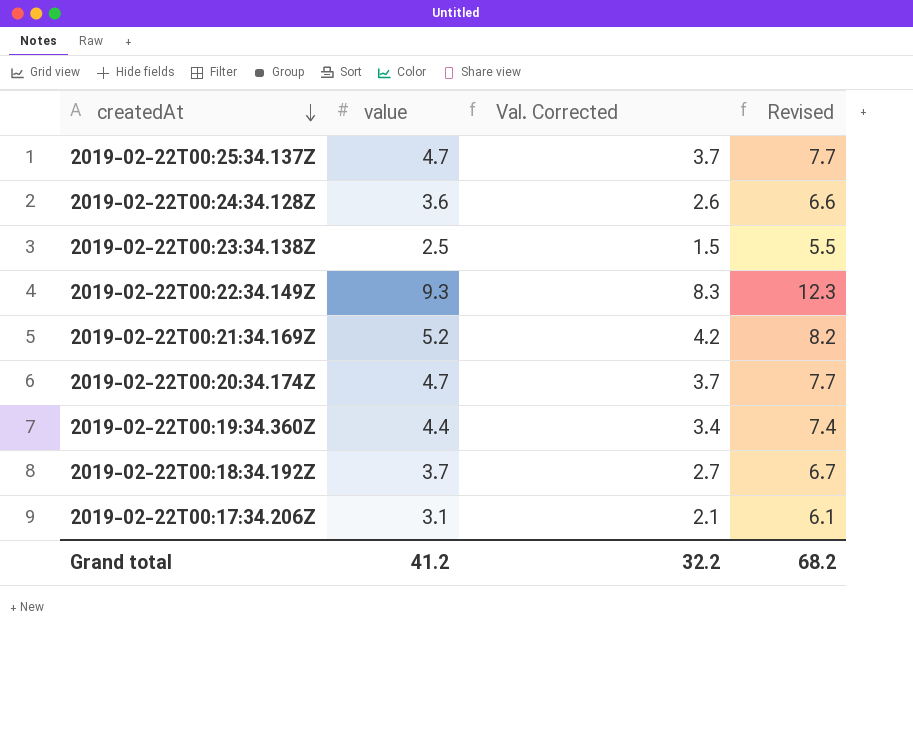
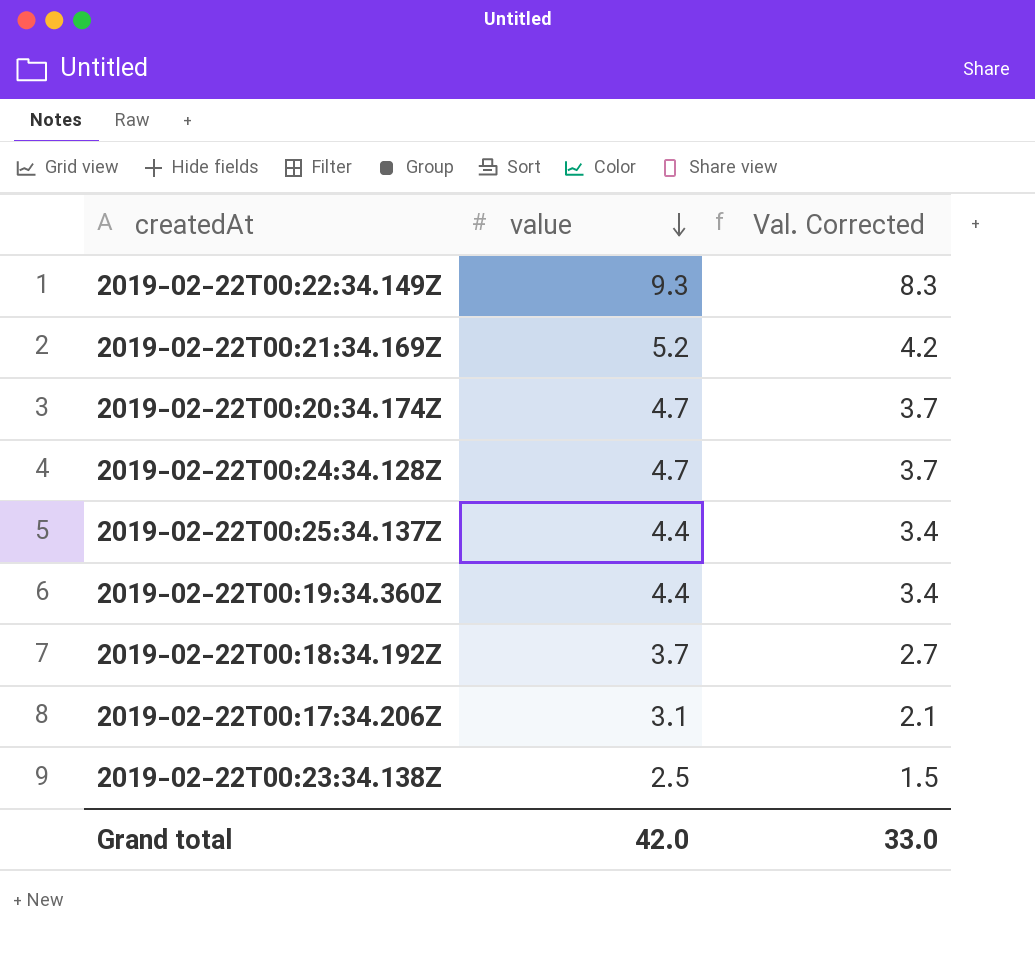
row order: createdAt descending -> value descending
column Revised | formula: [value] + 3 -> none
2019-02-22T00:24:34.128Z | value: 3.6 -> 4.7
2019-02-22T00:24:34.128Z | Val. Corrected: 2.6 -> 3.7
2019-02-22T00:25:34.137Z | value: 4.7 -> 4.4
2019-02-22T00:25:34.137Z | Val. Corrected: 3.7 -> 3.4
Grand total | value: 41.2 -> 42.0
Grand total | Val. Corrected: 32.2 -> 33.0

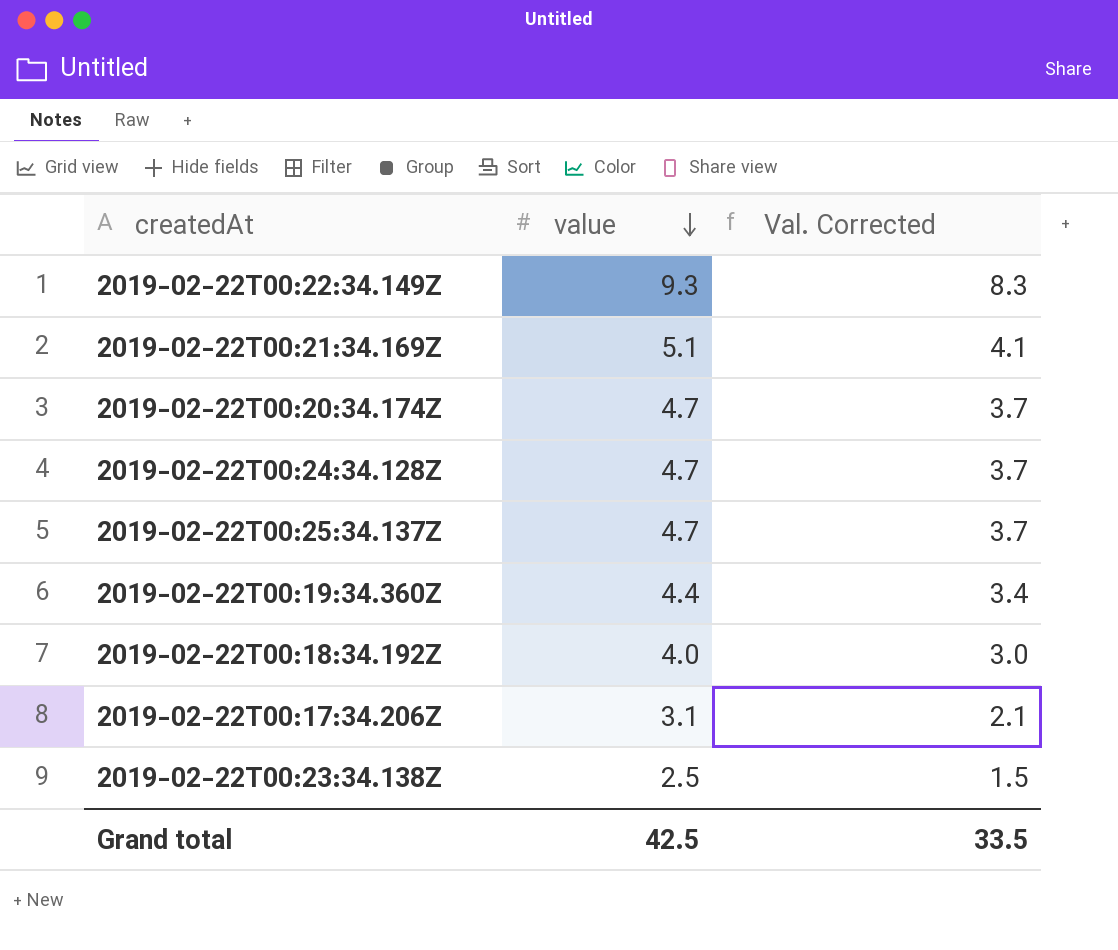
2019-02-22T00:21:34.169Z | value: 5.2 -> 5.1
2019-02-22T00:21:34.169Z | Val. Corrected: 4.2 -> 4.1
2019-02-22T00:25:34.137Z | value: 4.4 -> 4.7
2019-02-22T00:25:34.137Z | Val. Corrected: 3.4 -> 3.7
2019-02-22T00:18:34.192Z | value: 3.7 -> 4.0
2019-02-22T00:18:34.192Z | Val. Corrected: 2.7 -> 3.0
Grand total | value: 42.0 -> 42.5
Grand total | Val. Corrected: 33.0 -> 33.5

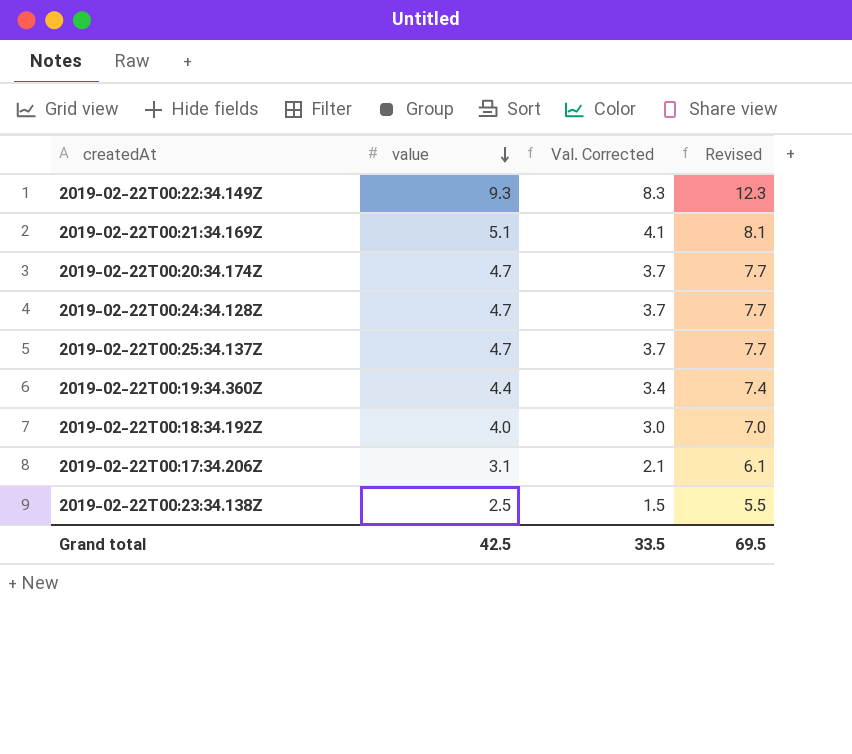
column Revised | formula: none -> [value] + 3

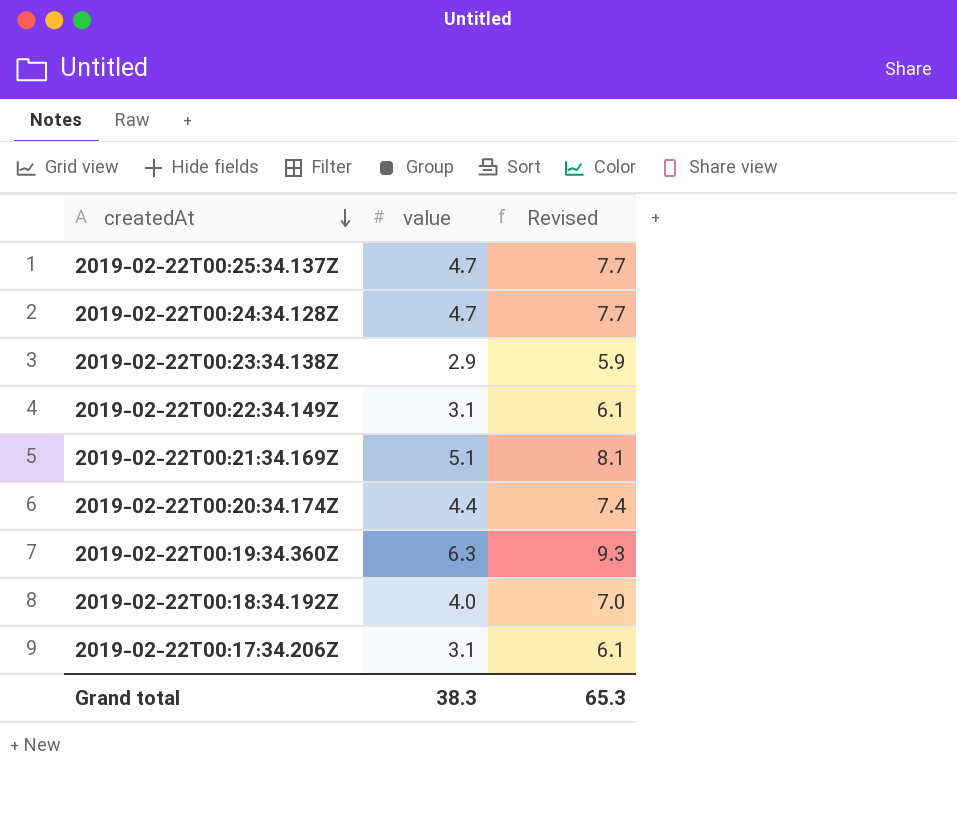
row order: value descending -> createdAt descending
column Val. Corrected | formula: [value] - 1 -> none
2019-02-22T00:23:34.138Z | value: 2.5 -> 2.9
2019-02-22T00:23:34.138Z | Revised: 5.5 -> 5.9
2019-02-22T00:22:34.149Z | value: 9.3 -> 3.1
2019-02-22T00:22:34.149Z | Revised: 12.3 -> 6.1
2019-02-22T00:20:34.174Z | value: 4.7 -> 4.4
2019-02-22T00:20:34.174Z | Revised: 7.7 -> 7.4
2019-02-22T00:19:34.360Z | value: 4.4 -> 6.3
2019-02-22T00:19:34.360Z | Revised: 7.4 -> 9.3
Grand total | value: 42.5 -> 38.3
Grand total | Revised: 69.5 -> 65.3

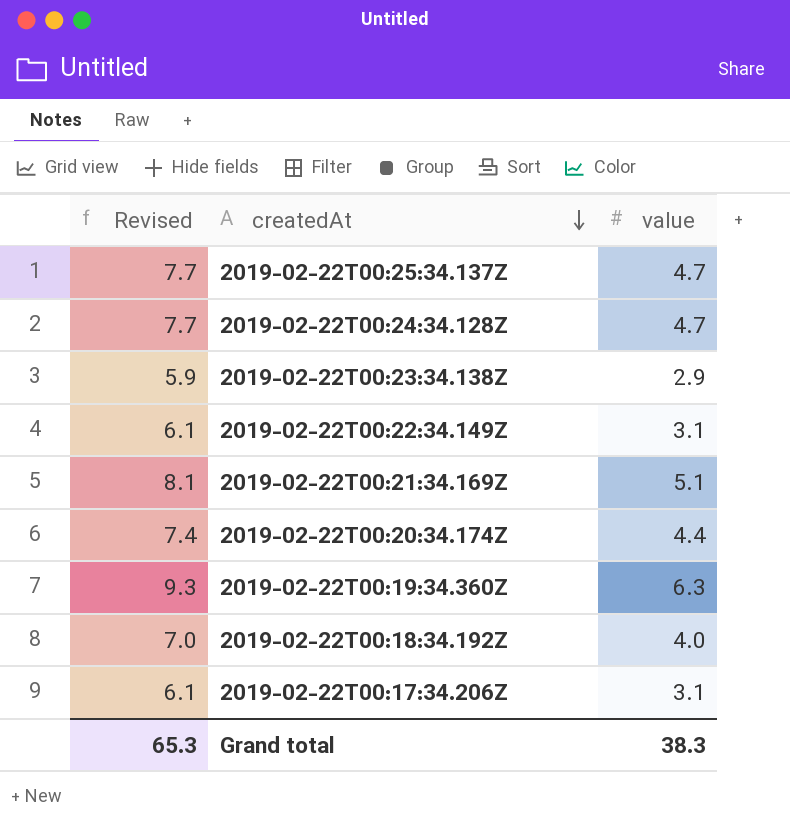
column Revised | position: 3 -> 1

